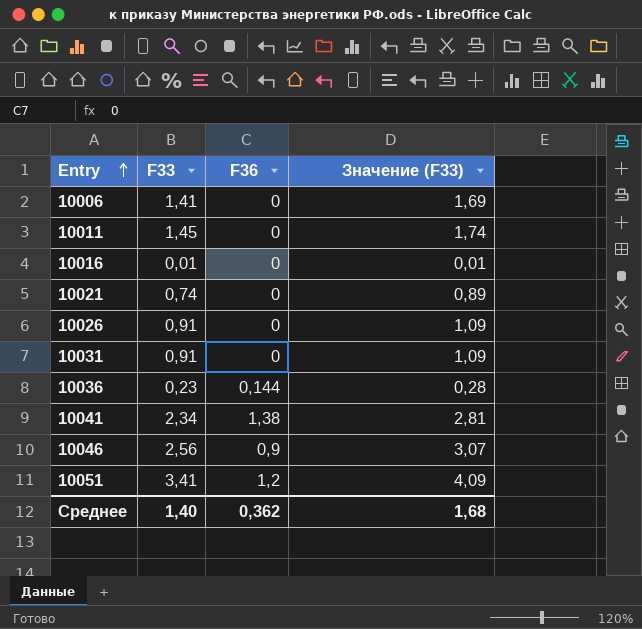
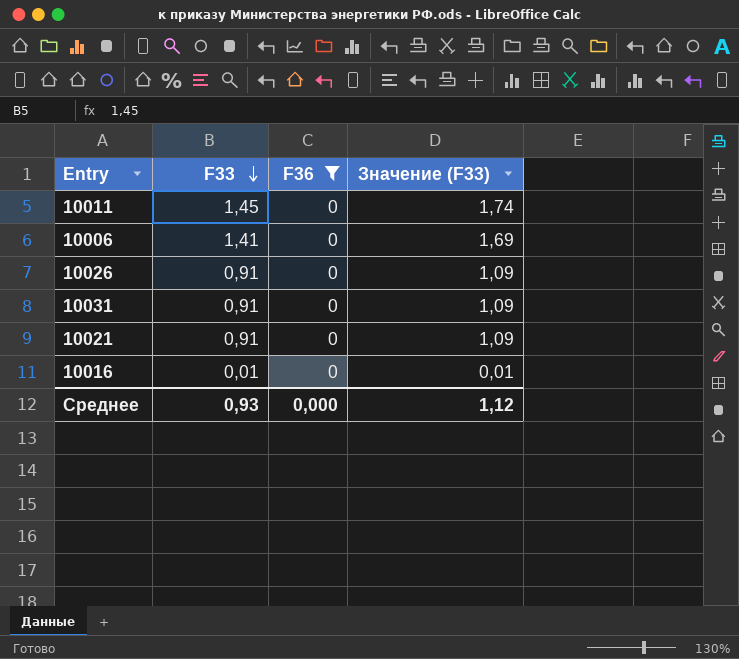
filter: none -> F36 = 0
row order: Entry ascending -> F33 descending
10021 | F33: 0,74 -> 0,91
10021 | Значение (F33): 0,89 -> 1,09
Среднее | F33: 1,40 -> 0,93
Среднее | F36: 0,362 -> 0,000
Среднее | Значение (F33): 1,68 -> 1,12

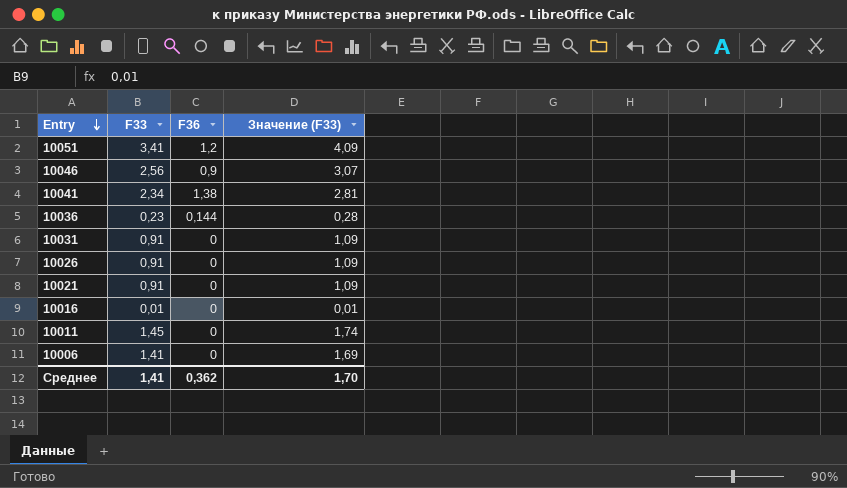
filter: F36 = 0 -> none
row order: F33 descending -> Entry descending
Среднее | F33: 0,93 -> 1,41
Среднее | F36: 0,000 -> 0,362
Среднее | Значение (F33): 1,12 -> 1,70

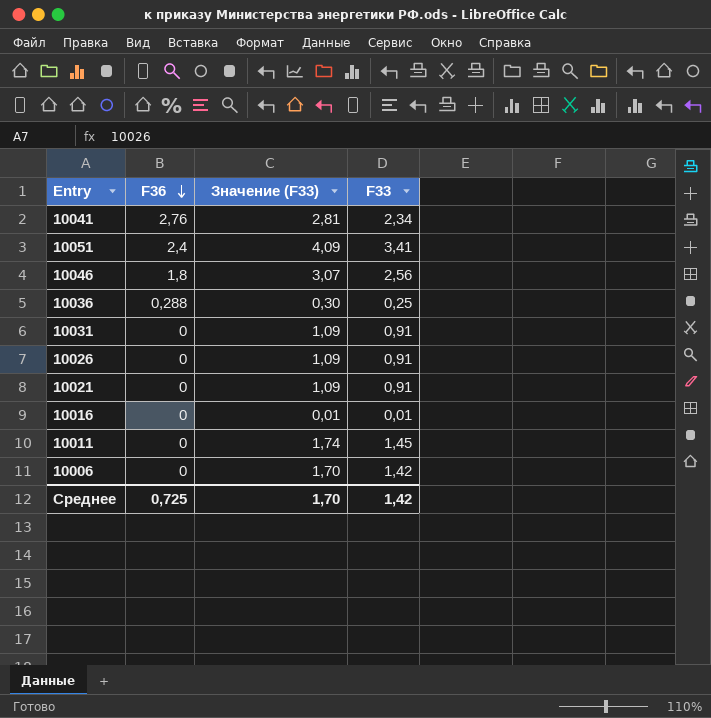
row order: Entry descending -> F36 descending
column F33 | position: 2 -> 4
10041 | F36: 1,38 -> 2,76
10051 | F36: 1,2 -> 2,4
10046 | F36: 0,9 -> 1,8
10036 | F36: 0,144 -> 0,288
10036 | Значение (F33): 0,28 -> 0,30
10036 | F33: 0,23 -> 0,25
10006 | Значение (F33): 1,69 -> 1,70
10006 | F33: 1,41 -> 1,42
Среднее | F36: 0,362 -> 0,725
Среднее | F33: 1,41 -> 1,42

